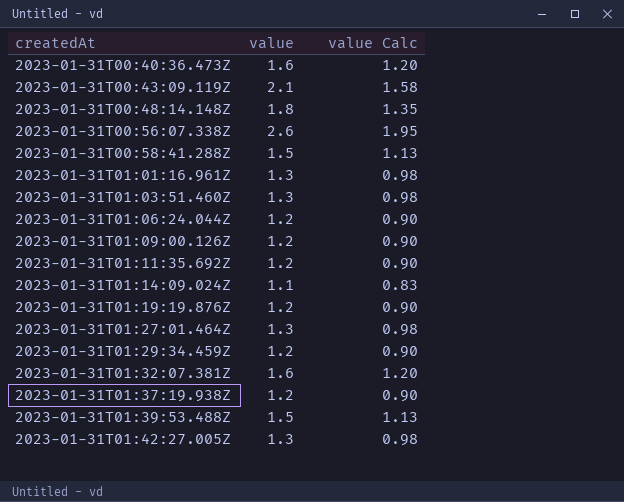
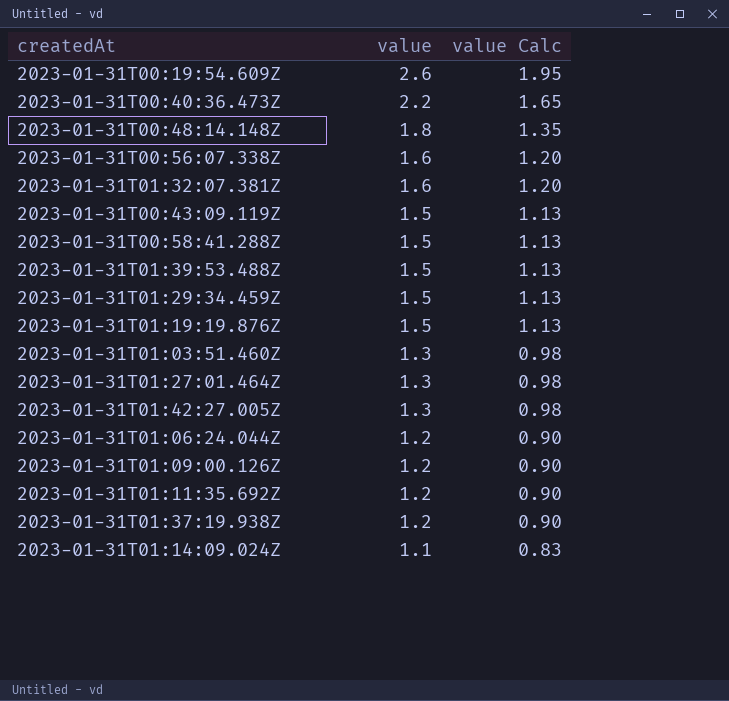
row order: createdAt ascending -> value descending
row 2023-01-31T01:01:16.961Z: 1.3 | 0.98 -> none
row 2023-01-31T00:19:54.609Z: none -> 2.6 | 1.95
2023-01-31T00:40:36.473Z | value: 1.6 -> 2.2
2023-01-31T00:40:36.473Z | value Calc: 1.20 -> 1.65
2023-01-31T00:56:07.338Z | value: 2.6 -> 1.6
2023-01-31T00:56:07.338Z | value Calc: 1.95 -> 1.20
2023-01-31T00:43:09.119Z | value: 2.1 -> 1.5
2023-01-31T00:43:09.119Z | value Calc: 1.58 -> 1.13
2023-01-31T01:29:34.459Z | value: 1.2 -> 1.5
2023-01-31T01:29:34.459Z | value Calc: 0.90 -> 1.13
2023-01-31T01:19:19.876Z | value: 1.2 -> 1.5
2023-01-31T01:19:19.876Z | value Calc: 0.90 -> 1.13

